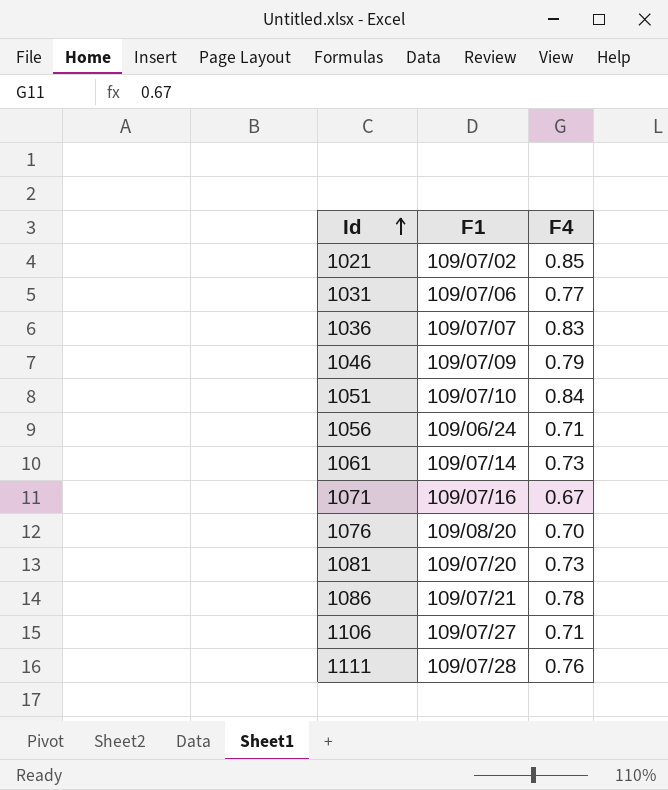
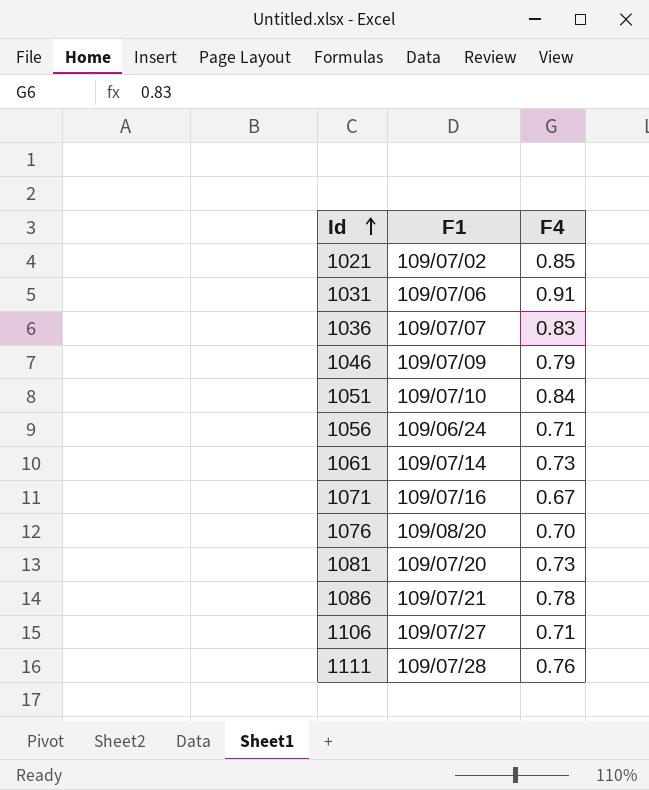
1031 | F4: 0.77 -> 0.91

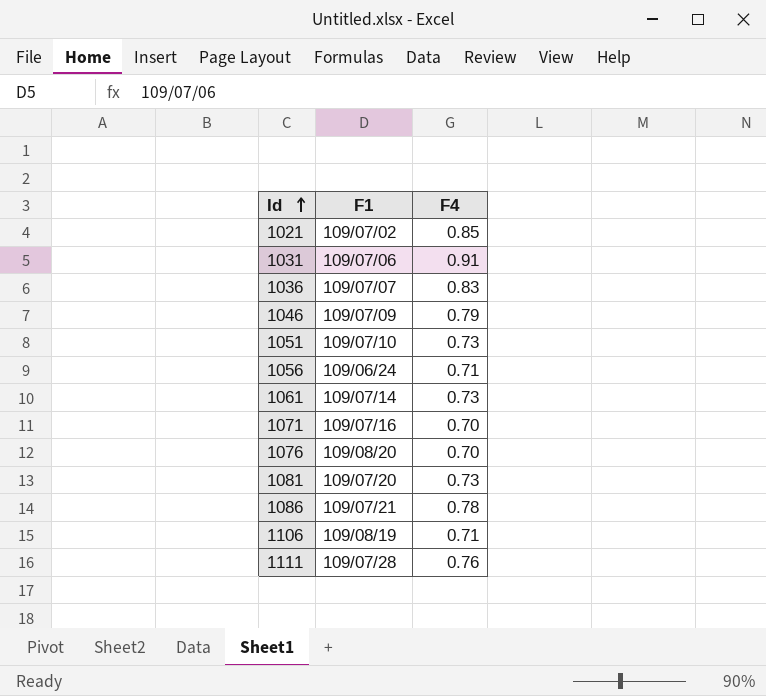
1051 | F4: 0.84 -> 0.73
1071 | F4: 0.67 -> 0.70
1106 | F1: 109/07/27 -> 109/08/19

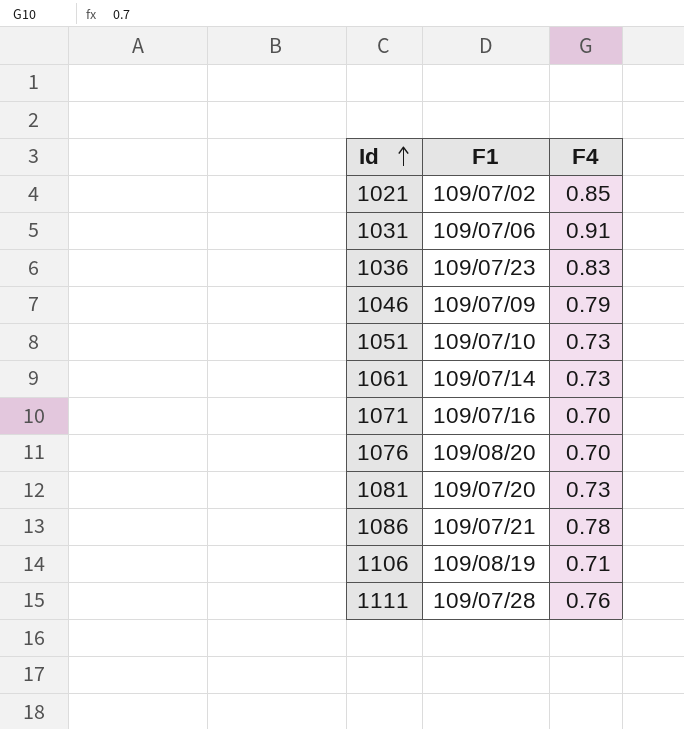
row 1056: 109/06/24 | 0.71 -> none
1036 | F1: 109/07/07 -> 109/07/23

